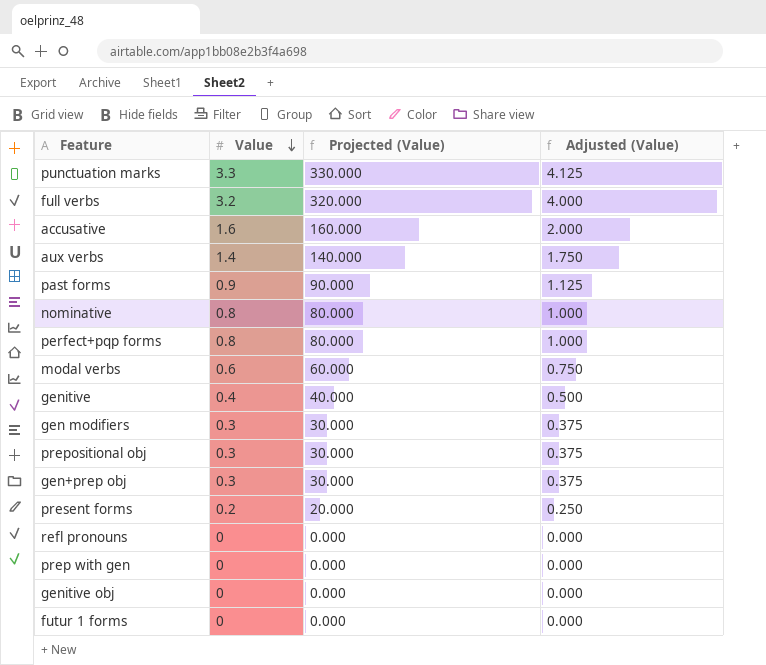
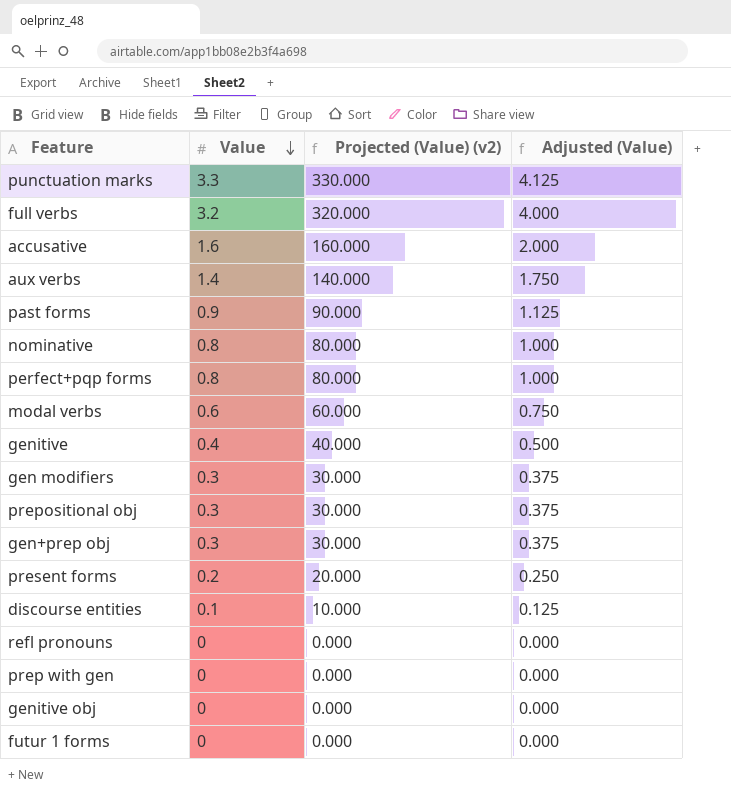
column name: Projected (Value) -> Projected (Value) (v2)
row discourse entities: none -> 0.1 | 10.000 | 0.125

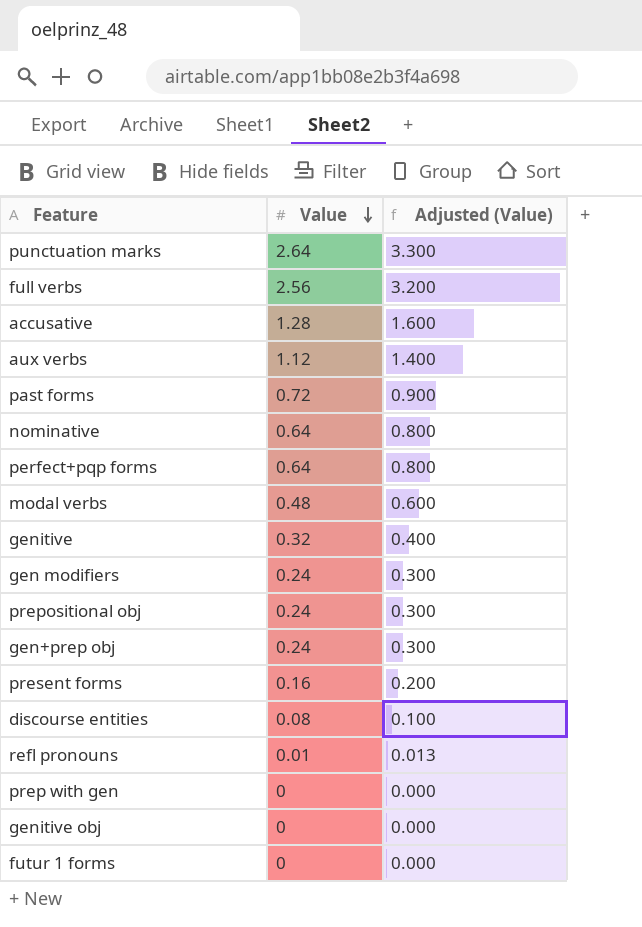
column Projected (Value) (v2) | formula: [Value] * 100 -> none
punctuation marks | Value: 3.3 -> 2.64
punctuation marks | Adjusted (Value): 4.125 -> 3.300
full verbs | Value: 3.2 -> 2.56
full verbs | Adjusted (Value): 4.000 -> 3.200
accusative | Value: 1.6 -> 1.28
accusative | Adjusted (Value): 2.000 -> 1.600
aux verbs | Value: 1.4 -> 1.12
aux verbs | Adjusted (Value): 1.750 -> 1.400
past forms | Value: 0.9 -> 0.72
past forms | Adjusted (Value): 1.125 -> 0.900
nominative | Value: 0.8 -> 0.64
nominative | Adjusted (Value): 1.000 -> 0.800
perfect+pqp forms | Value: 0.8 -> 0.64
perfect+pqp forms | Adjusted (Value): 1.000 -> 0.800
modal verbs | Value: 0.6 -> 0.48
modal verbs | Adjusted (Value): 0.750 -> 0.600
genitive | Value: 0.4 -> 0.32
genitive | Adjusted (Value): 0.500 -> 0.400
gen modifiers | Value: 0.3 -> 0.24
gen modifiers | Adjusted (Value): 0.375 -> 0.300
prepositional obj | Value: 0.3 -> 0.24
prepositional obj | Adjusted (Value): 0.375 -> 0.300
gen+prep obj | Value: 0.3 -> 0.24
gen+prep obj | Adjusted (Value): 0.375 -> 0.300
present forms | Value: 0.2 -> 0.16
present forms | Adjusted (Value): 0.250 -> 0.200
discourse entities | Value: 0.1 -> 0.08
discourse entities | Adjusted (Value): 0.125 -> 0.100
refl pronouns | Value: 0 -> 0.01
refl pronouns | Adjusted (Value): 0.000 -> 0.013

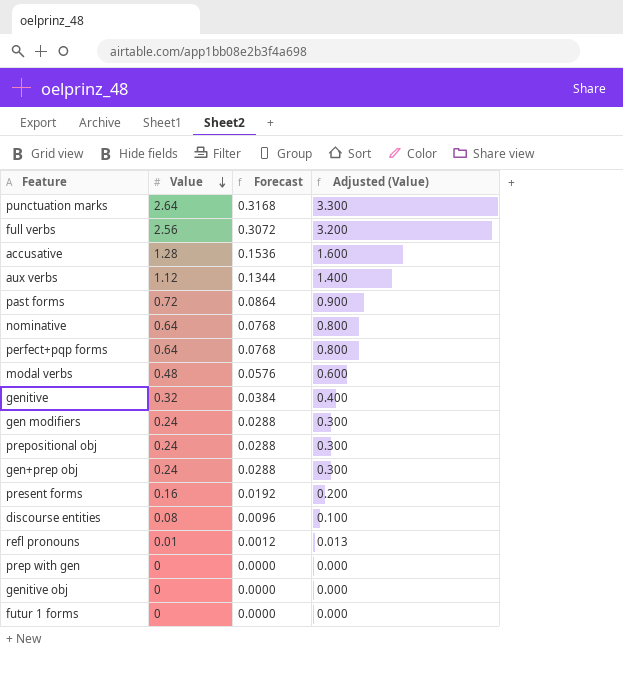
column Forecast | formula: none -> [Value] * 0.12

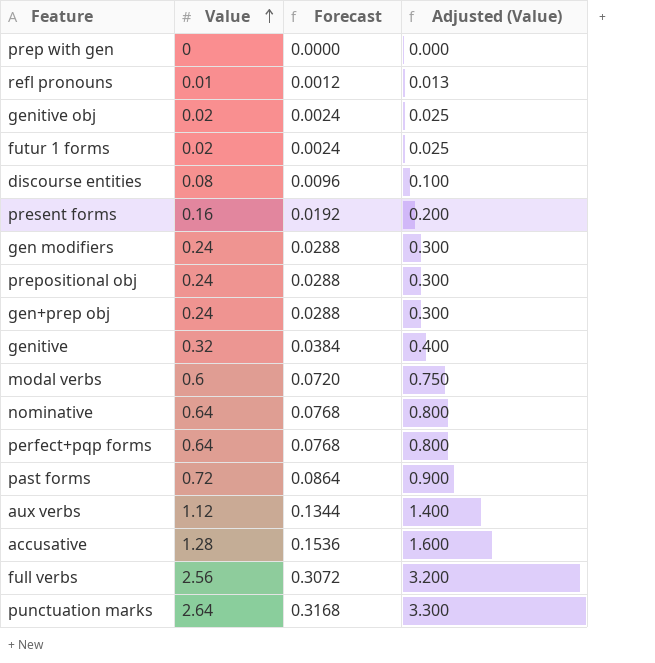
row order: Value descending -> Value ascending
genitive obj | Value: 0 -> 0.02
genitive obj | Forecast: 0.0000 -> 0.0024
genitive obj | Adjusted (Value): 0.000 -> 0.025
futur 1 forms | Value: 0 -> 0.02
futur 1 forms | Forecast: 0.0000 -> 0.0024
futur 1 forms | Adjusted (Value): 0.000 -> 0.025
modal verbs | Value: 0.48 -> 0.6
modal verbs | Forecast: 0.0576 -> 0.0720
modal verbs | Adjusted (Value): 0.600 -> 0.750

